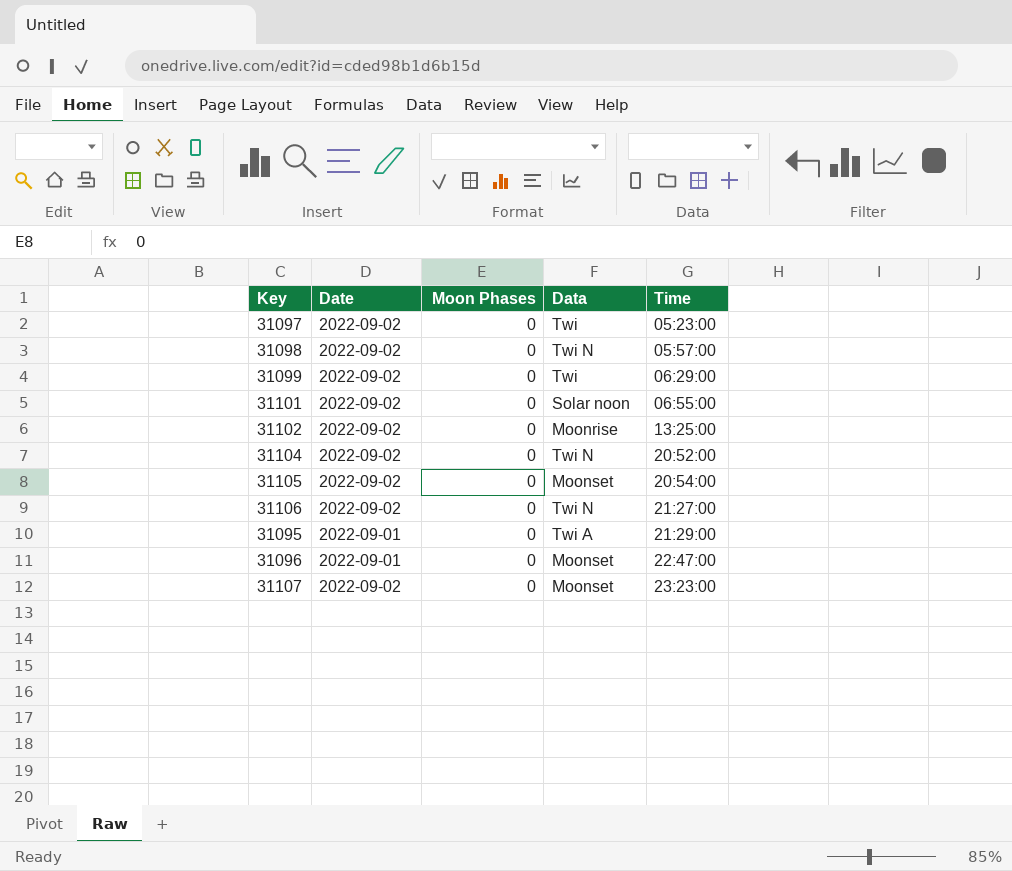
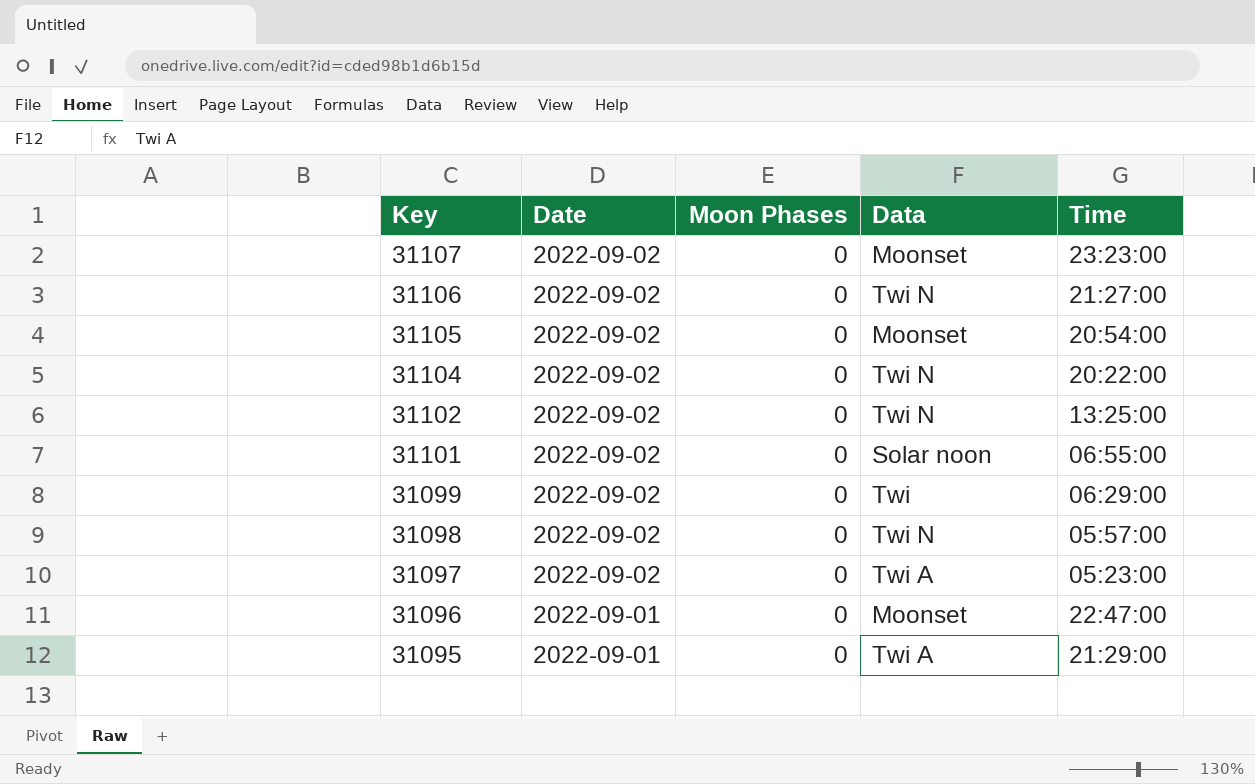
row order: Time ascending -> Key descending
31104 | Time: 20:52:00 -> 20:22:00
31102 | Data: Moonrise -> Twi N
31097 | Data: Twi -> Twi A

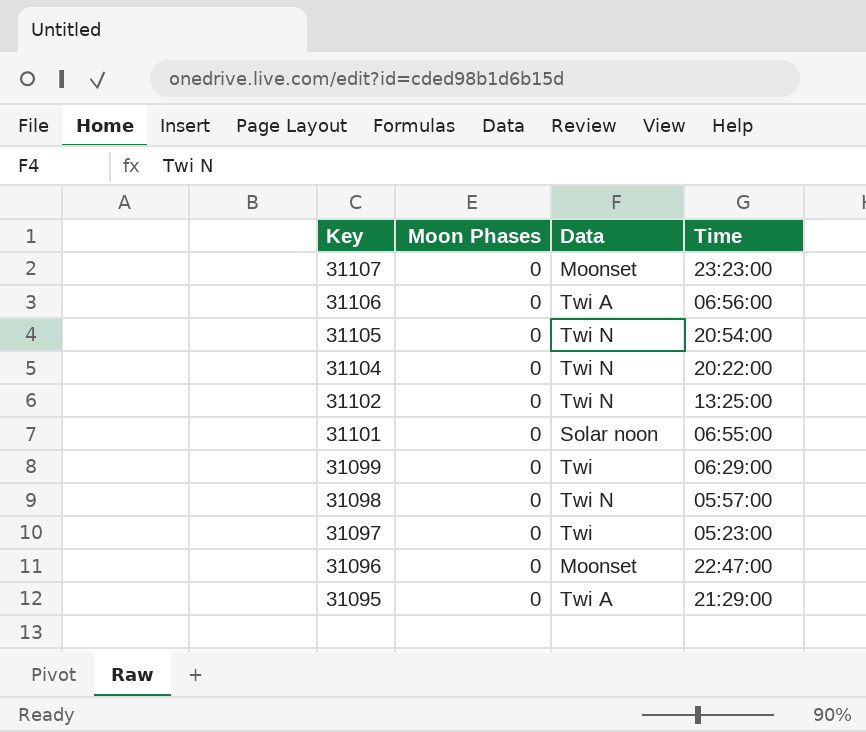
column Date | position: 2 -> none
31106 | Data: Twi N -> Twi A
31106 | Time: 21:27:00 -> 06:56:00
31105 | Data: Moonset -> Twi N
31097 | Data: Twi A -> Twi

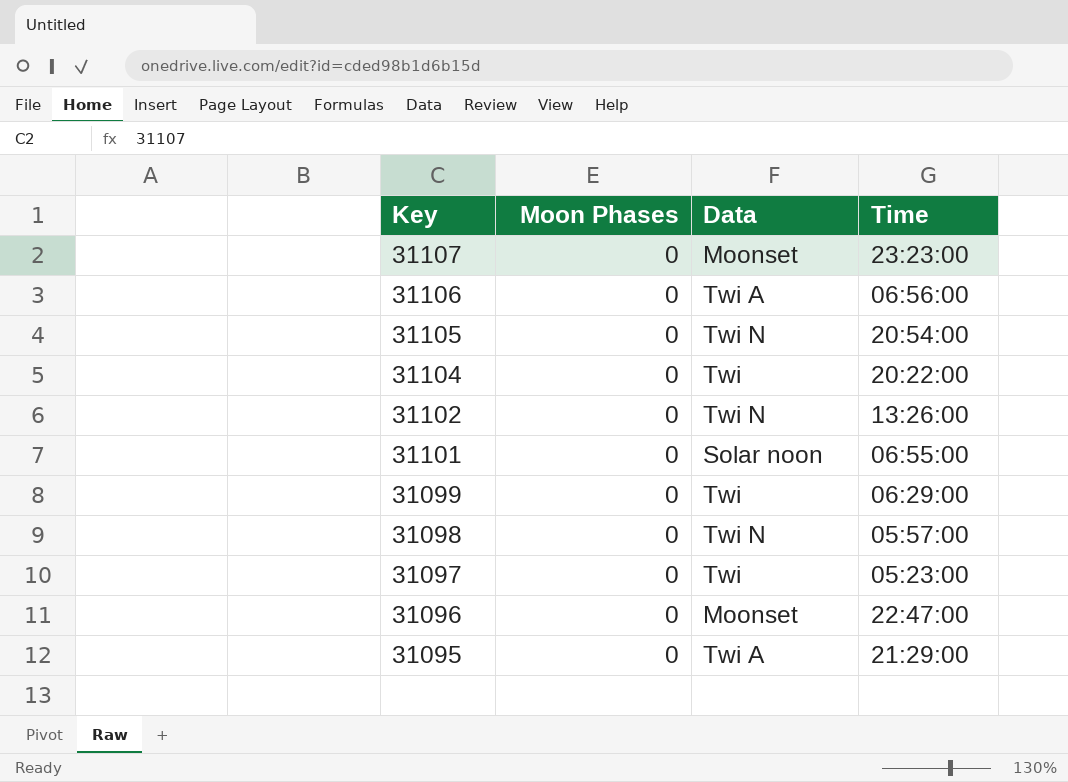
31104 | Data: Twi N -> Twi
31102 | Time: 13:25:00 -> 13:26:00

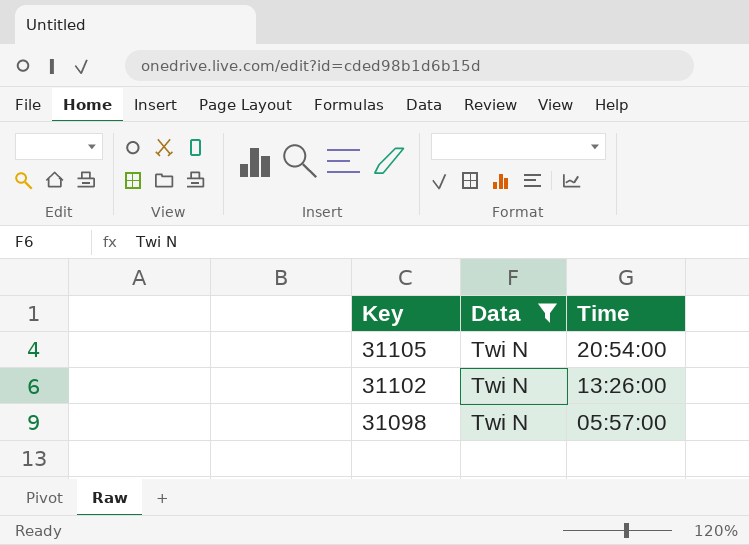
filter: none -> Data = Twi N
column Moon Phases | position: 2 -> none

